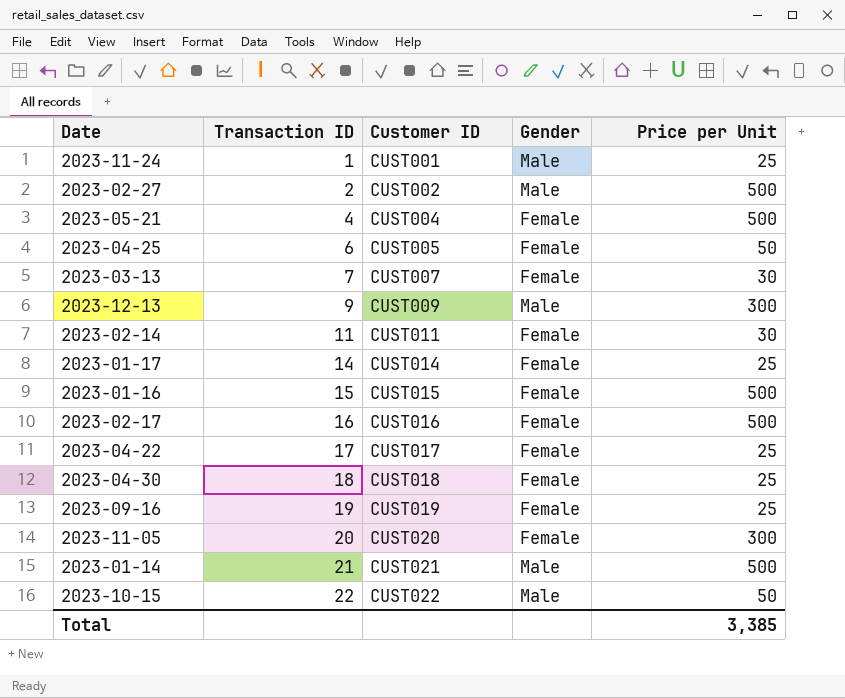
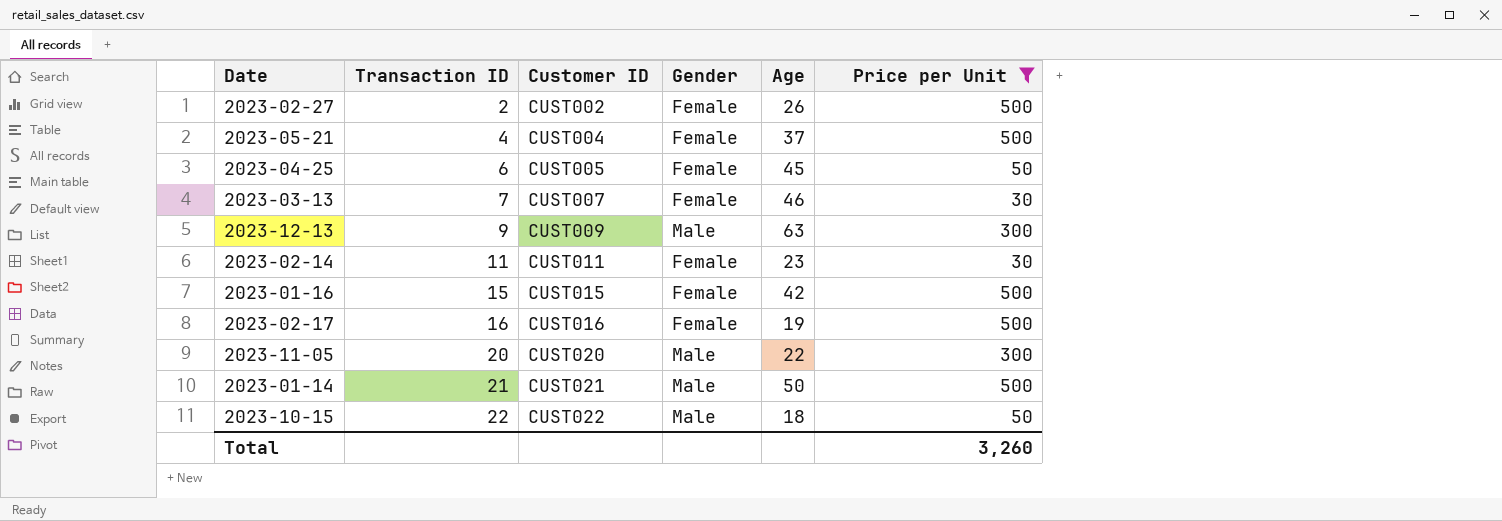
filter: none -> Price per Unit != 25
column Age | position: none -> 5
2023-02-27 | Gender: Male -> Female
2023-11-05 | Gender: Female -> Male
Total | Price per Unit: 3,385 -> 3,260

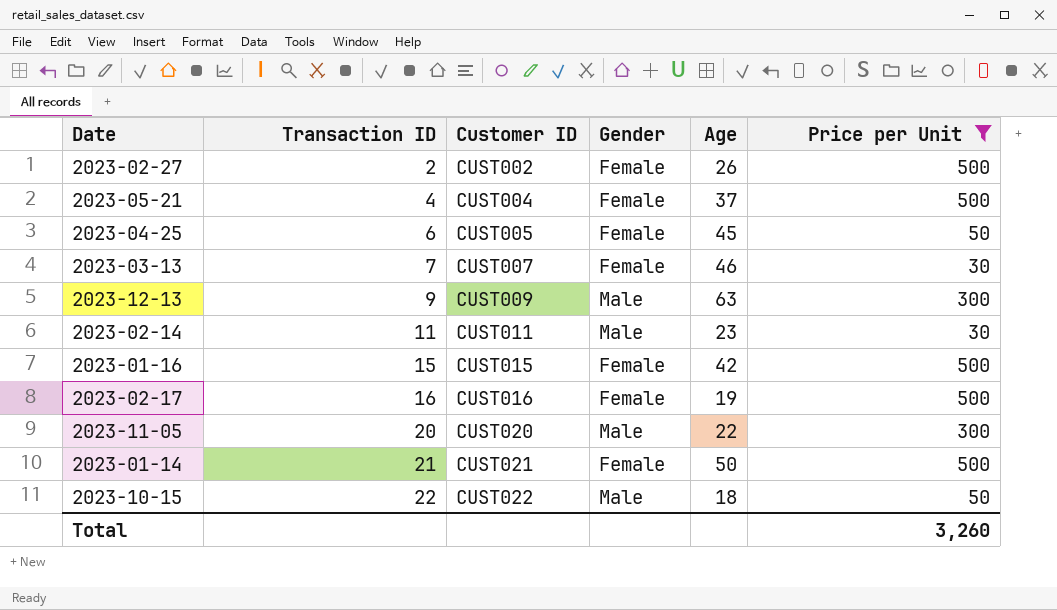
2023-02-14 | Gender: Female -> Male
2023-01-14 | Gender: Male -> Female

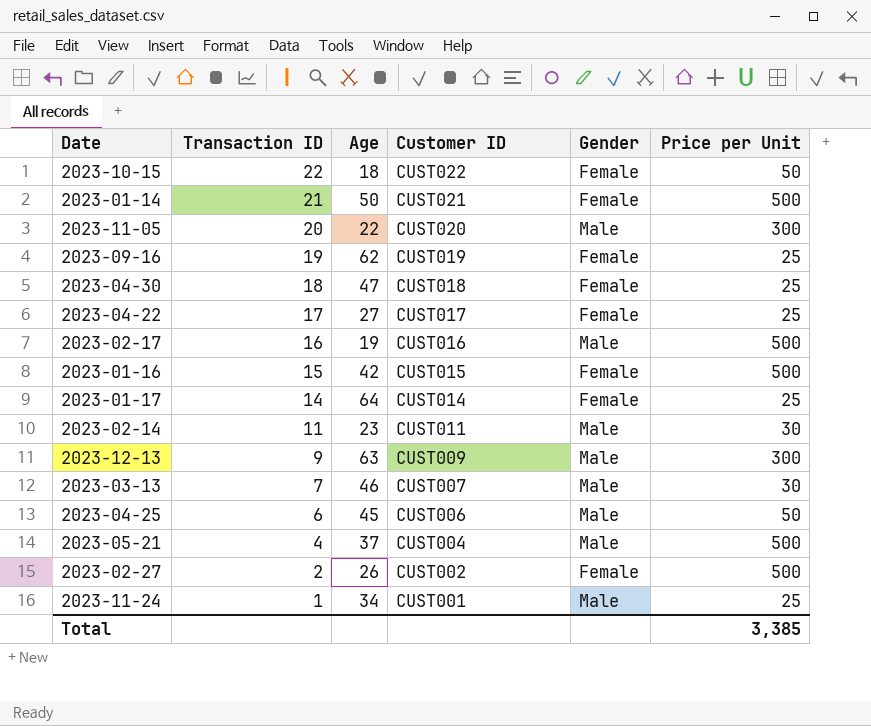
filter: Price per Unit != 25 -> none
row order: Transaction ID ascending -> Transaction ID descending
column Age | position: 5 -> 3
2023-10-15 | Gender: Male -> Female
2023-02-17 | Gender: Female -> Male
2023-03-13 | Gender: Female -> Male
2023-04-25 | Customer ID: CUST005 -> CUST006
2023-04-25 | Gender: Female -> Male
2023-05-21 | Gender: Female -> Male
Total | Price per Unit: 3,260 -> 3,385

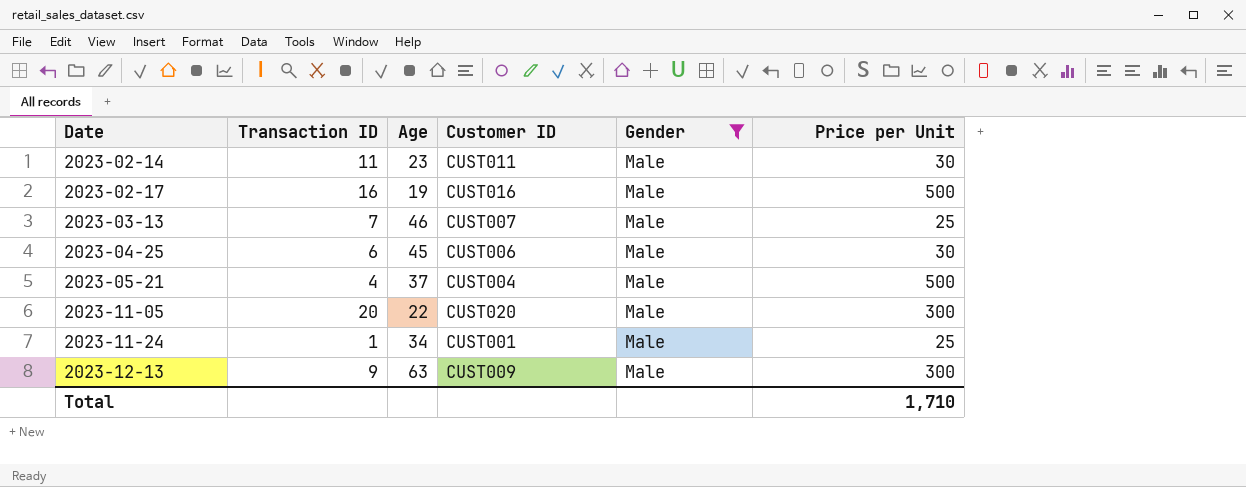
filter: none -> Gender = Male
row order: Transaction ID descending -> Date ascending
2023-03-13 | Price per Unit: 30 -> 25
2023-04-25 | Price per Unit: 50 -> 30
Total | Price per Unit: 3,385 -> 1,710

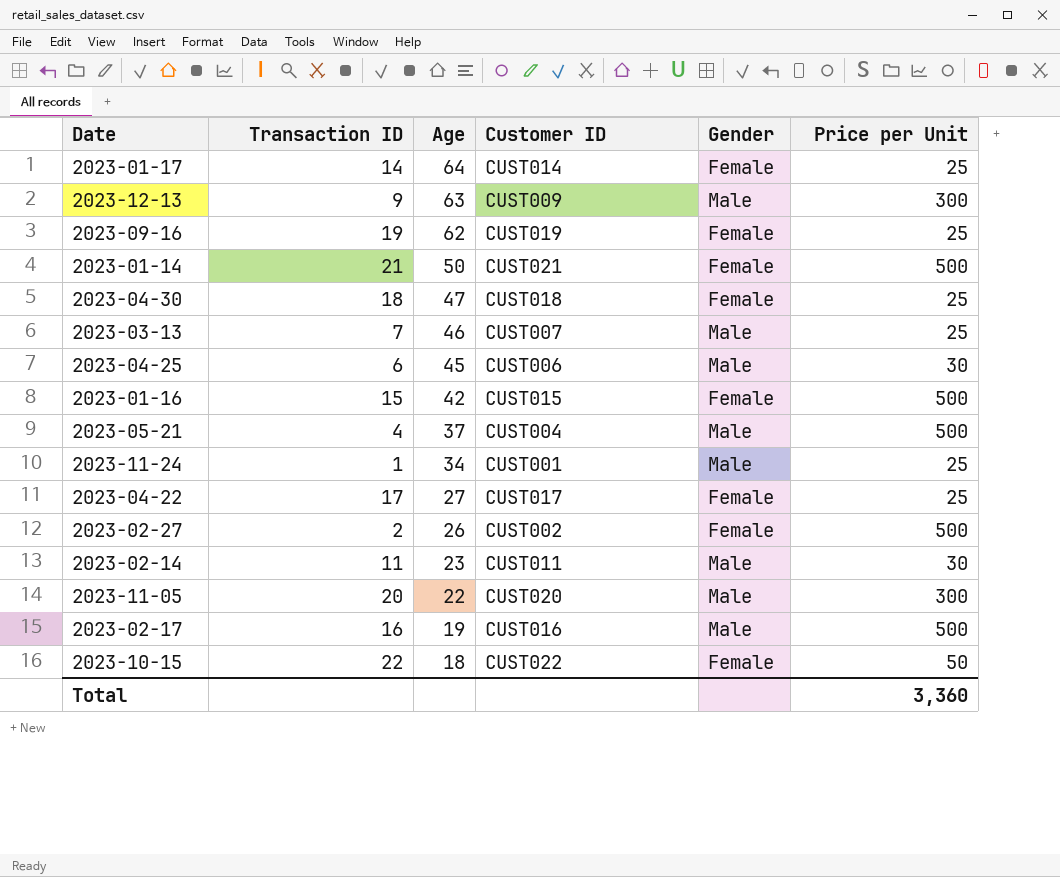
filter: Gender = Male -> none
row order: Date ascending -> Age descending
Total | Price per Unit: 1,710 -> 3,360

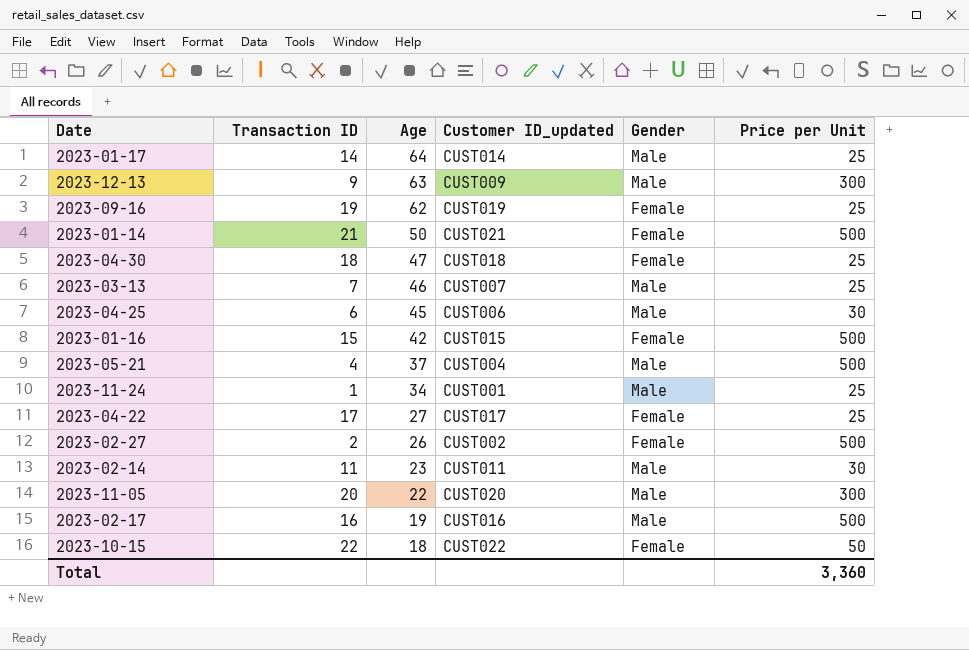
column name: Customer ID -> Customer ID_updated
2023-01-17 | Gender: Female -> Male

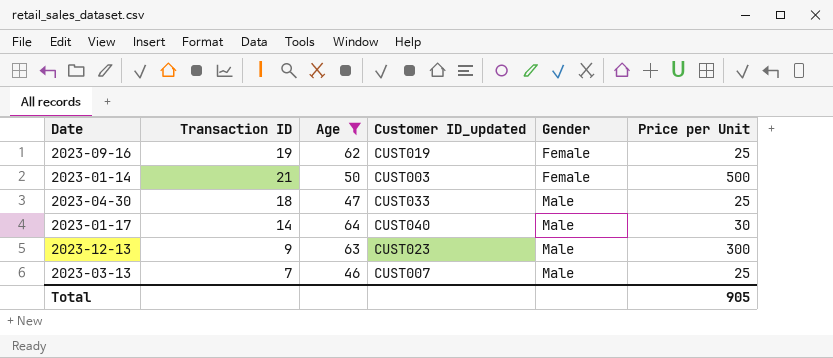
filter: none -> Age >= 46
row order: Age descending -> Gender ascending
2023-01-14 | Customer ID_updated: CUST021 -> CUST003
2023-04-30 | Customer ID_updated: CUST018 -> CUST033
2023-04-30 | Gender: Female -> Male
2023-01-17 | Customer ID_updated: CUST014 -> CUST040
2023-01-17 | Price per Unit: 25 -> 30
2023-12-13 | Customer ID_updated: CUST009 -> CUST023
Total | Price per Unit: 3,360 -> 905

